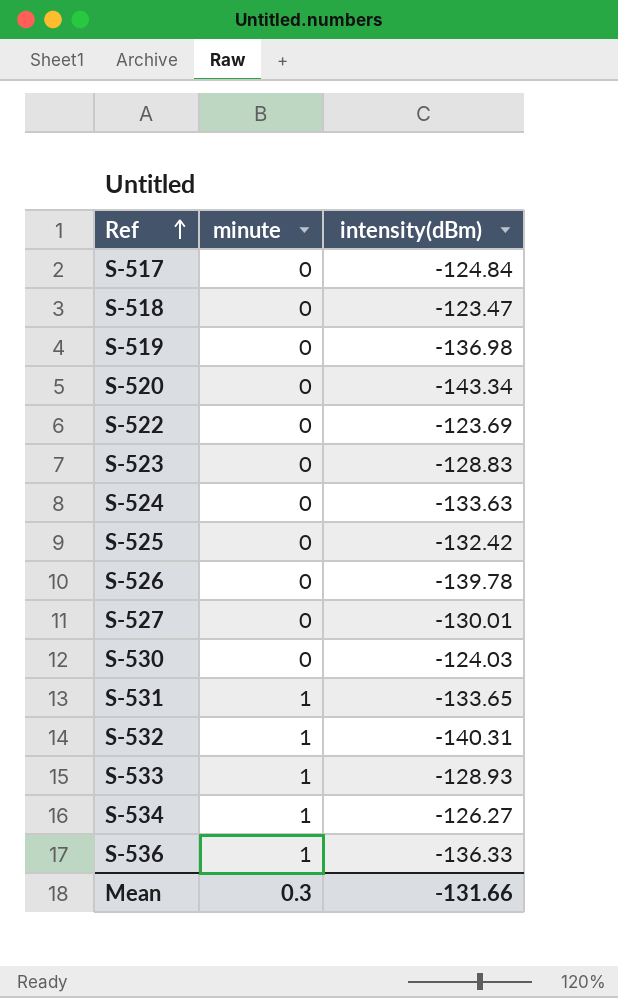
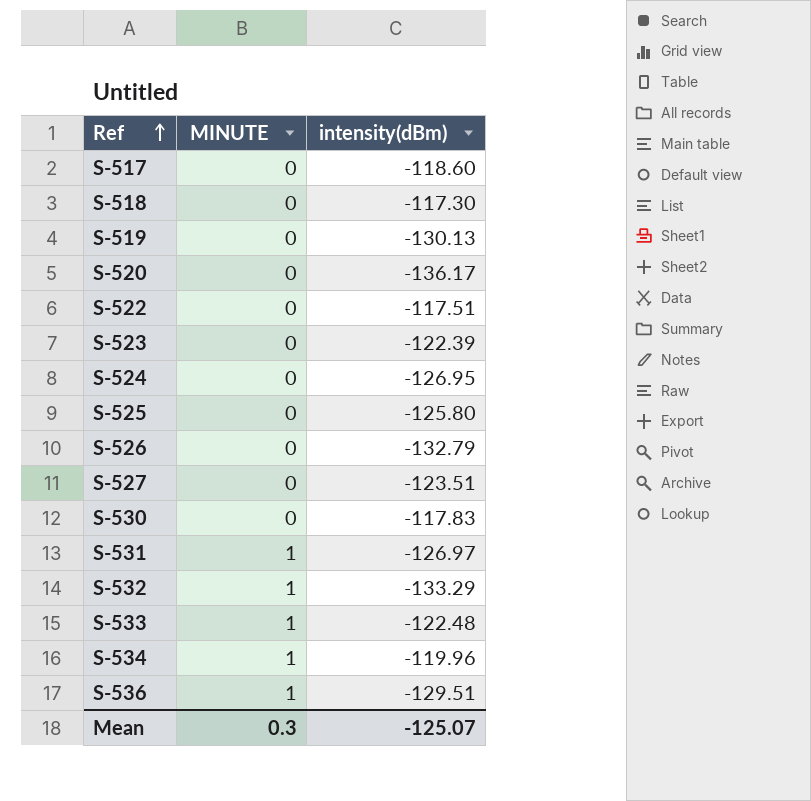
column name: minute -> MINUTE
S-517 | intensity(dBm): -124.84 -> -118.60
S-518 | intensity(dBm): -123.47 -> -117.30
S-519 | intensity(dBm): -136.98 -> -130.13
S-520 | intensity(dBm): -143.34 -> -136.17
S-522 | intensity(dBm): -123.69 -> -117.51
S-523 | intensity(dBm): -128.83 -> -122.39
S-524 | intensity(dBm): -133.63 -> -126.95
S-525 | intensity(dBm): -132.42 -> -125.80
S-526 | intensity(dBm): -139.78 -> -132.79
S-527 | intensity(dBm): -130.01 -> -123.51
S-530 | intensity(dBm): -124.03 -> -117.83
S-531 | intensity(dBm): -133.65 -> -126.97
S-532 | intensity(dBm): -140.31 -> -133.29
S-533 | intensity(dBm): -128.93 -> -122.48
S-534 | intensity(dBm): -126.27 -> -119.96
S-536 | intensity(dBm): -136.33 -> -129.51
Mean | intensity(dBm): -131.66 -> -125.07

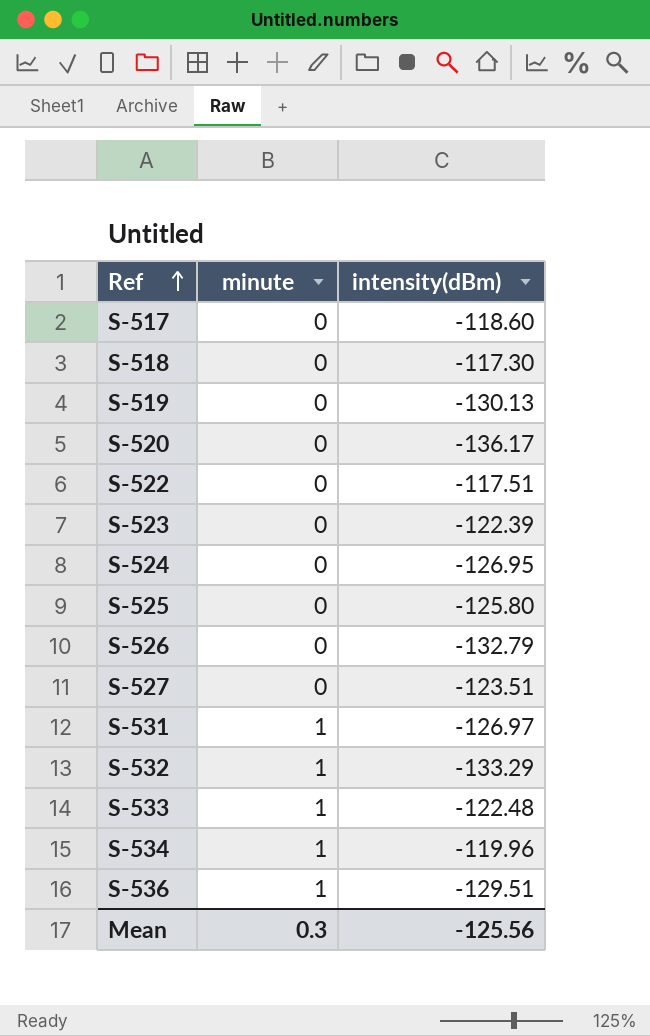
column name: MINUTE -> minute
row S-530: 0 | -117.83 -> none
Mean | intensity(dBm): -125.07 -> -125.56

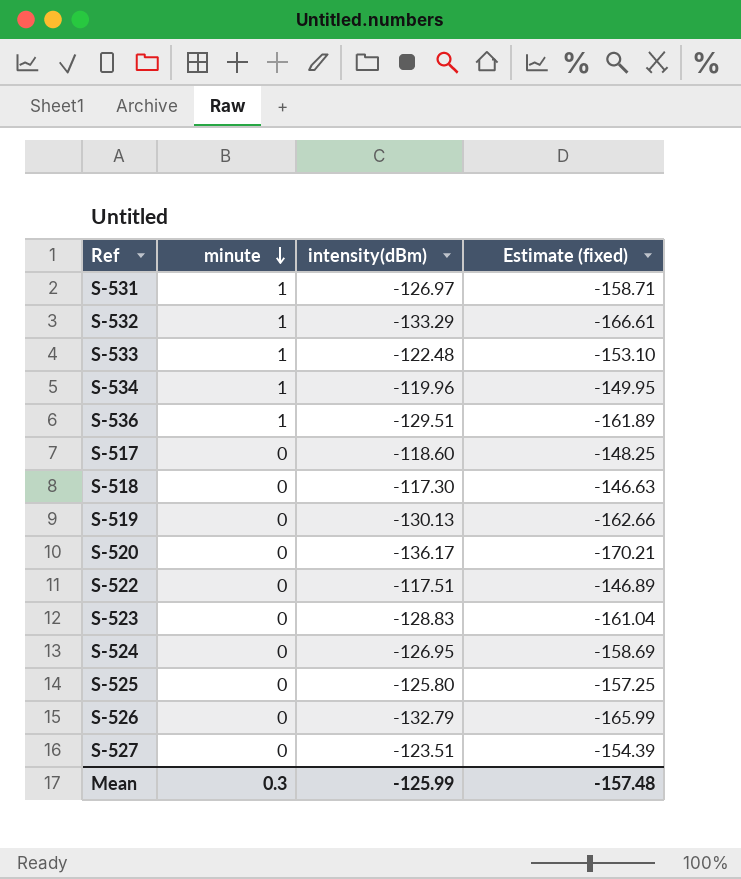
row order: Ref ascending -> minute descending
column Estimate (fixed) | formula: none -> [intensity(dBm)] * 1.25
S-523 | intensity(dBm): -122.39 -> -128.83
Mean | intensity(dBm): -125.56 -> -125.99

